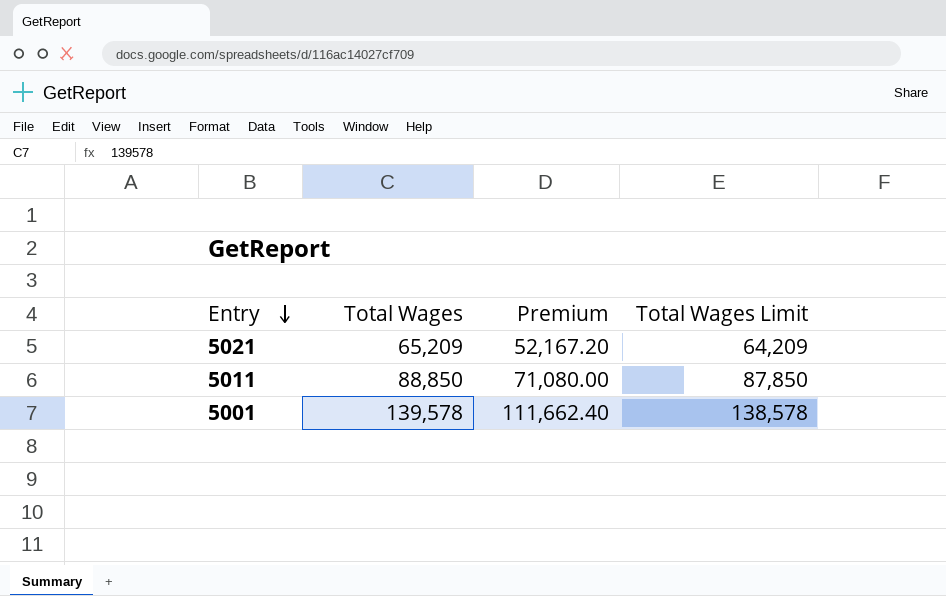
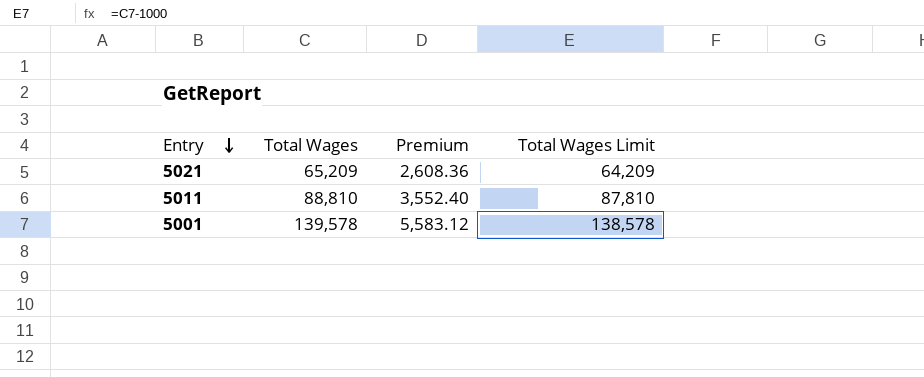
column Premium | formula: [Total Wages] * 0.8 -> [Total Wages] * 0.04
5011 | Total Wages: 88,850 -> 88,810
5011 | Total Wages Limit: 87,850 -> 87,810

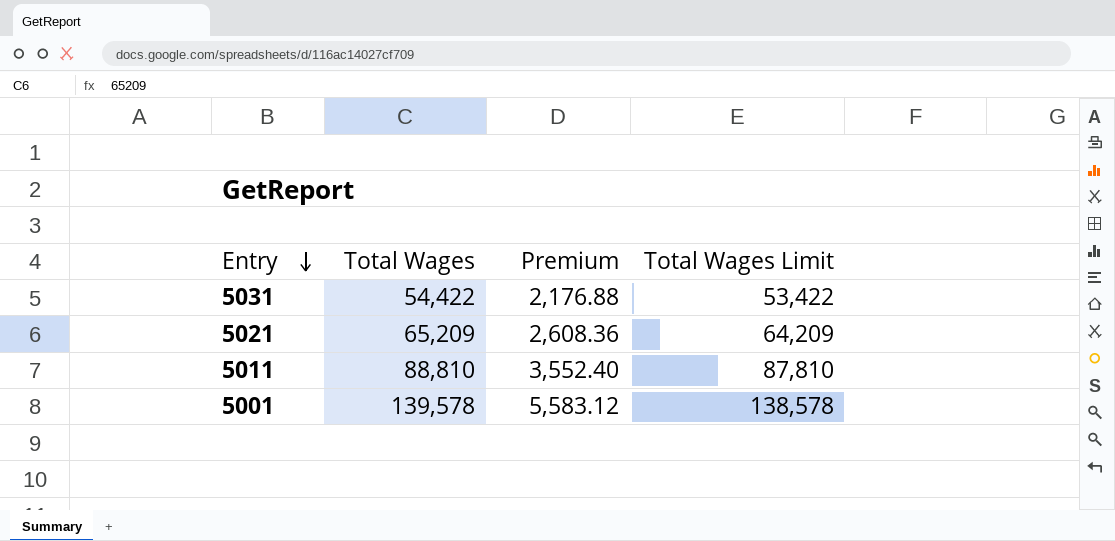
row 5031: none -> 54,422 | 2,176.88 | 53,422

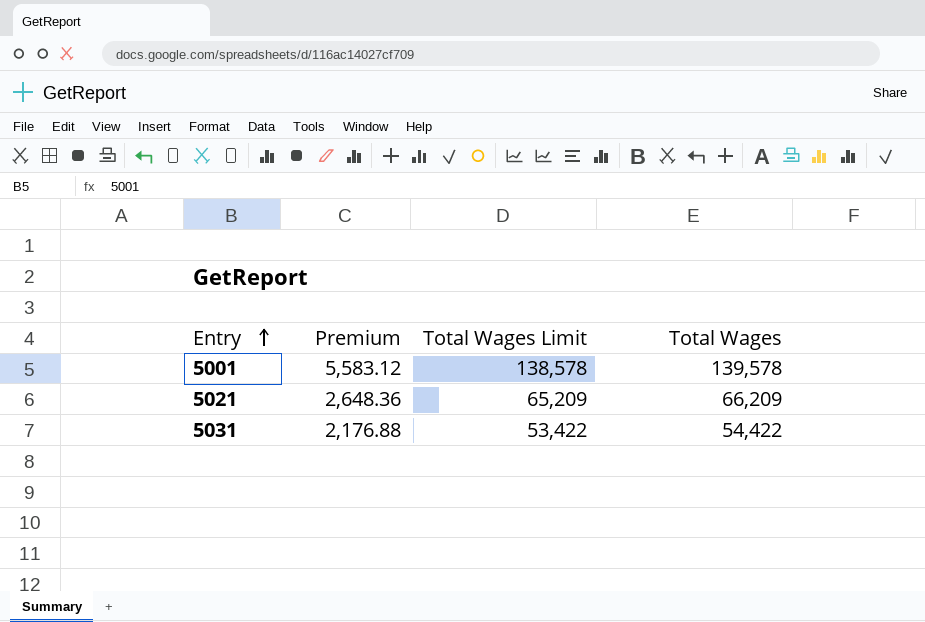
row order: Entry descending -> Entry ascending
column Total Wages | position: 2 -> 4
row 5011: 88,810 | 3,552.40 | 87,810 -> none
5021 | Premium: 2,608.36 -> 2,648.36
5021 | Total Wages Limit: 64,209 -> 65,209
5021 | Total Wages: 65,209 -> 66,209

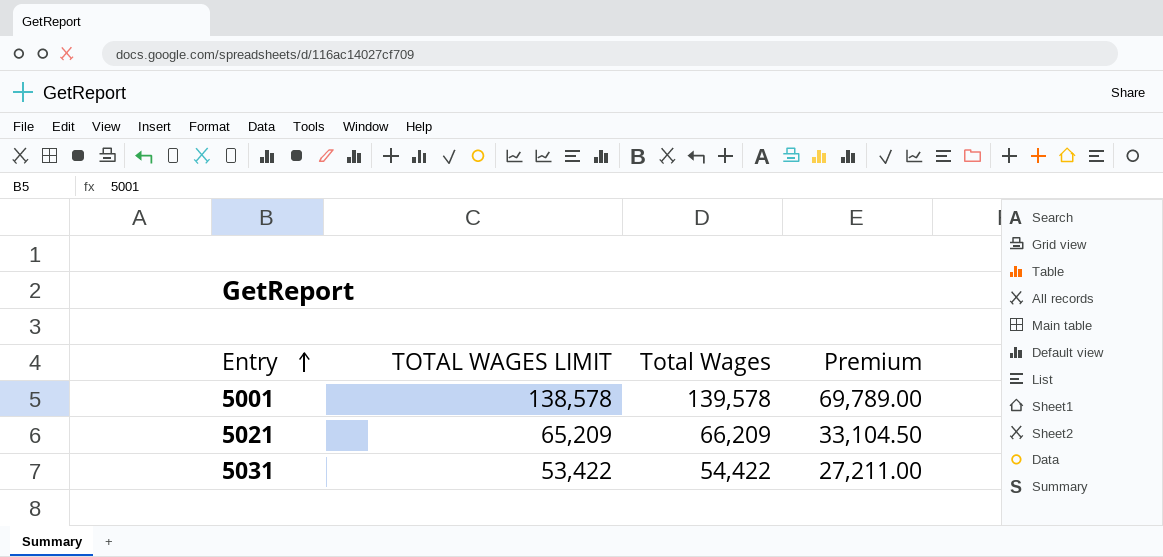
column name: Total Wages Limit -> TOTAL WAGES LIMIT
column Premium | formula: [Total Wages] * 0.04 -> [Total Wages] * 0.5
column Premium | position: 2 -> 4

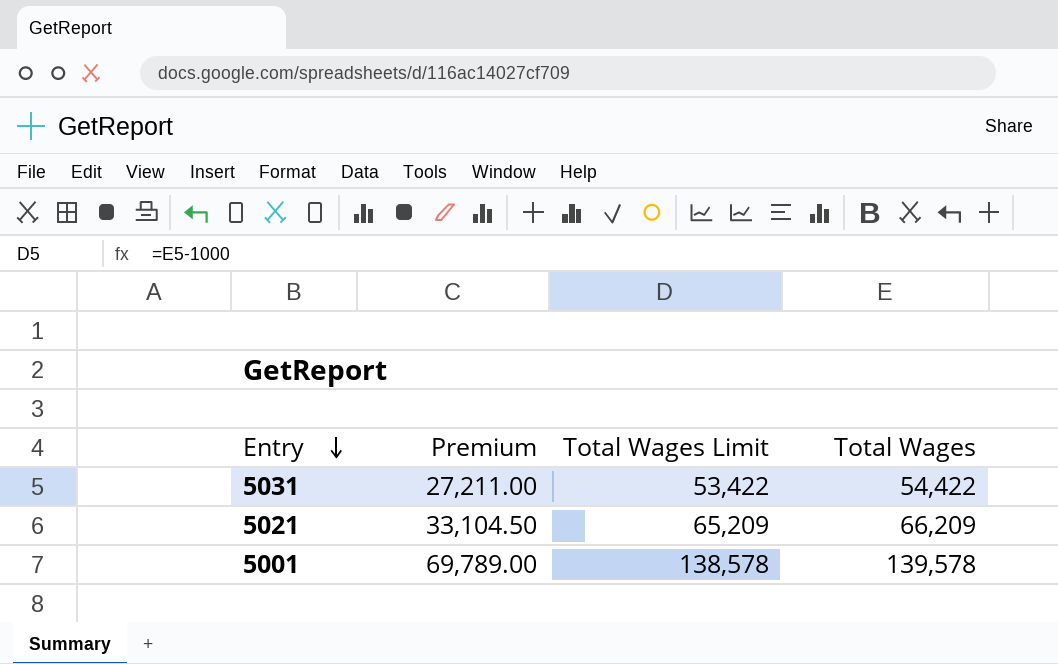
row order: Entry ascending -> Entry descending
column Premium | position: 4 -> 2
column name: TOTAL WAGES LIMIT -> Total Wages Limit

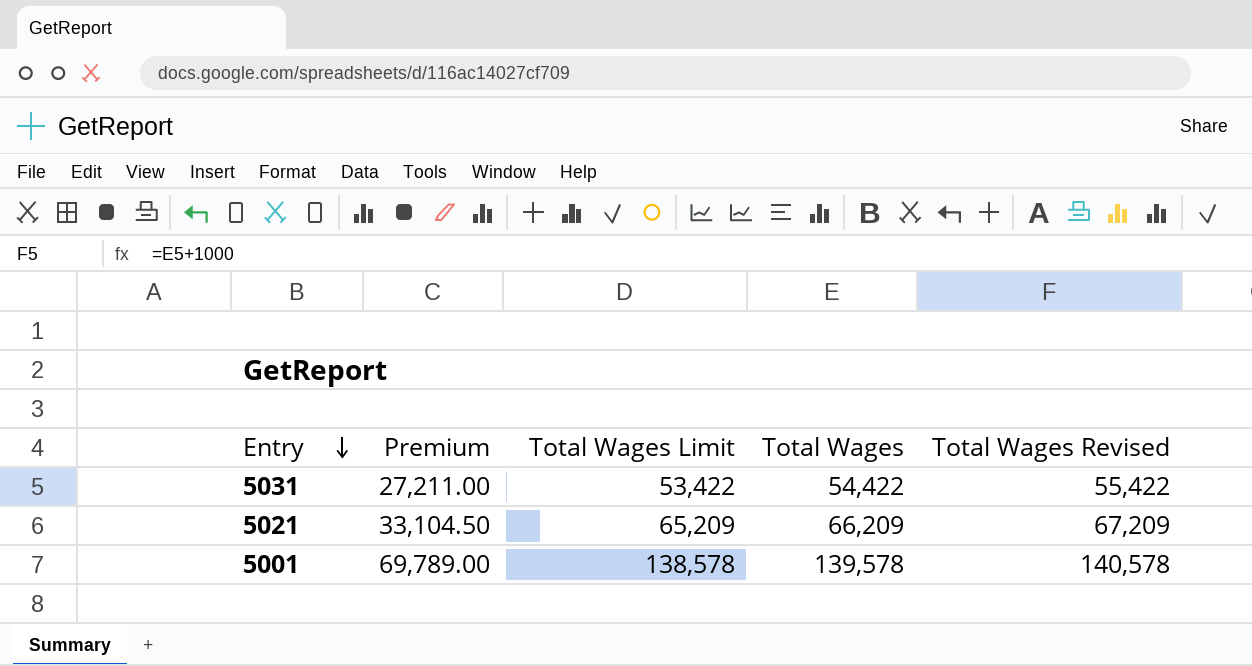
column Total Wages Revised | formula: none -> [Total Wages] + 1000

